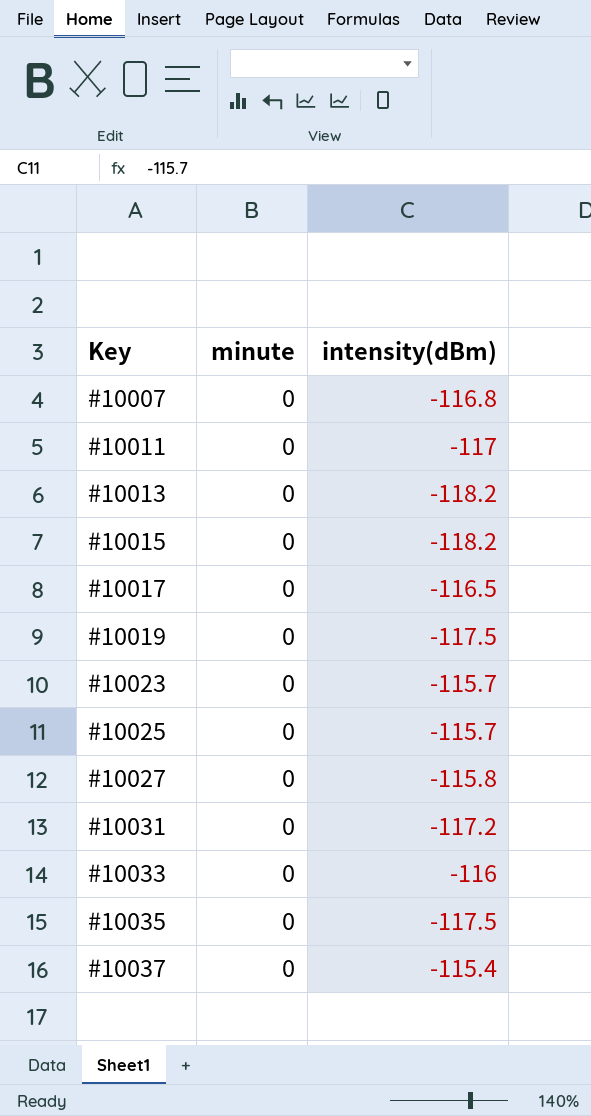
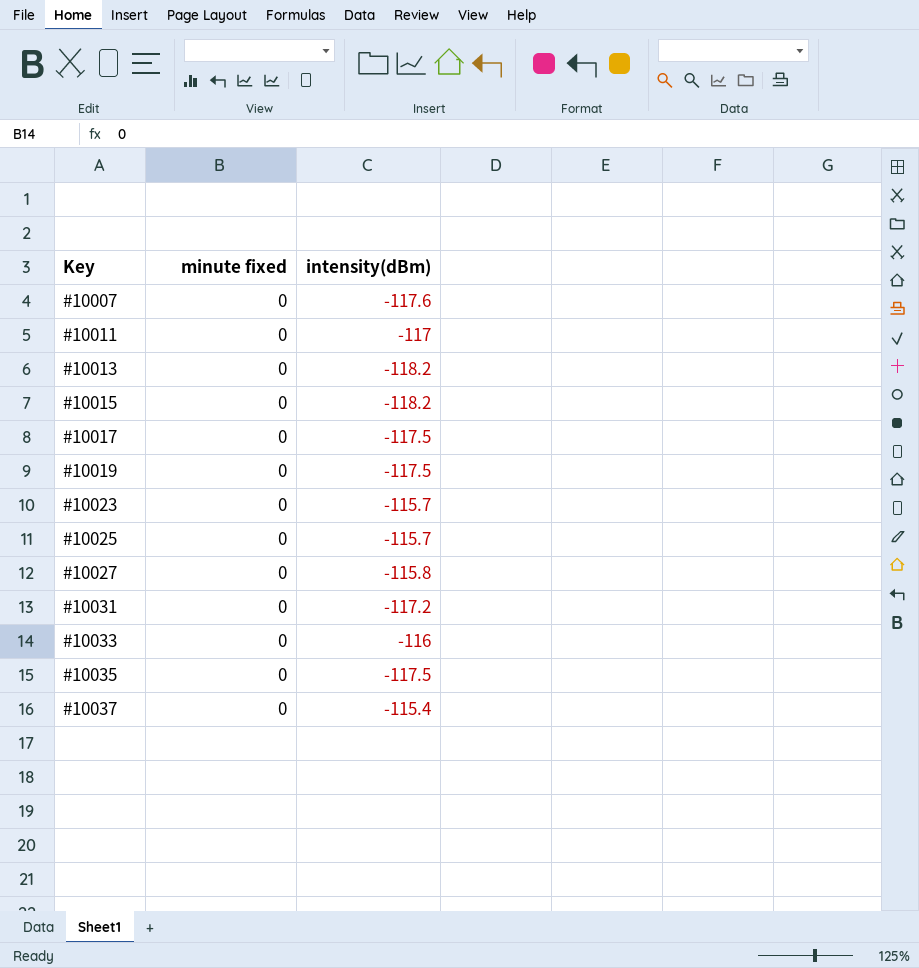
column name: minute -> minute fixed
#10007 | intensity(dBm): -116.8 -> -117.6
#10017 | intensity(dBm): -116.5 -> -117.5

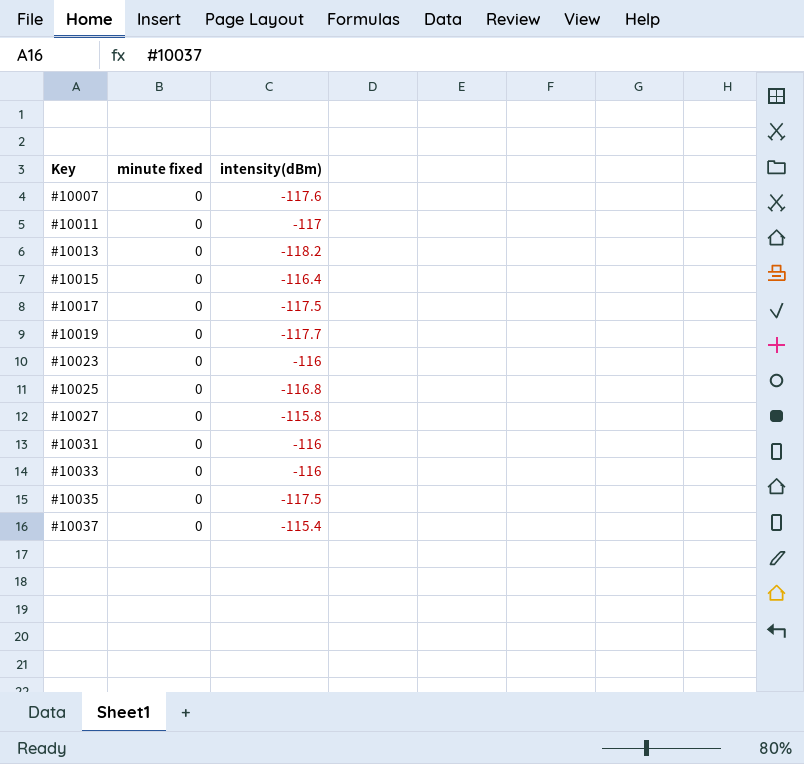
#10015 | intensity(dBm): -118.2 -> -116.4
#10019 | intensity(dBm): -117.5 -> -117.7
#10023 | intensity(dBm): -115.7 -> -116
#10025 | intensity(dBm): -115.7 -> -116.8
#10031 | intensity(dBm): -117.2 -> -116

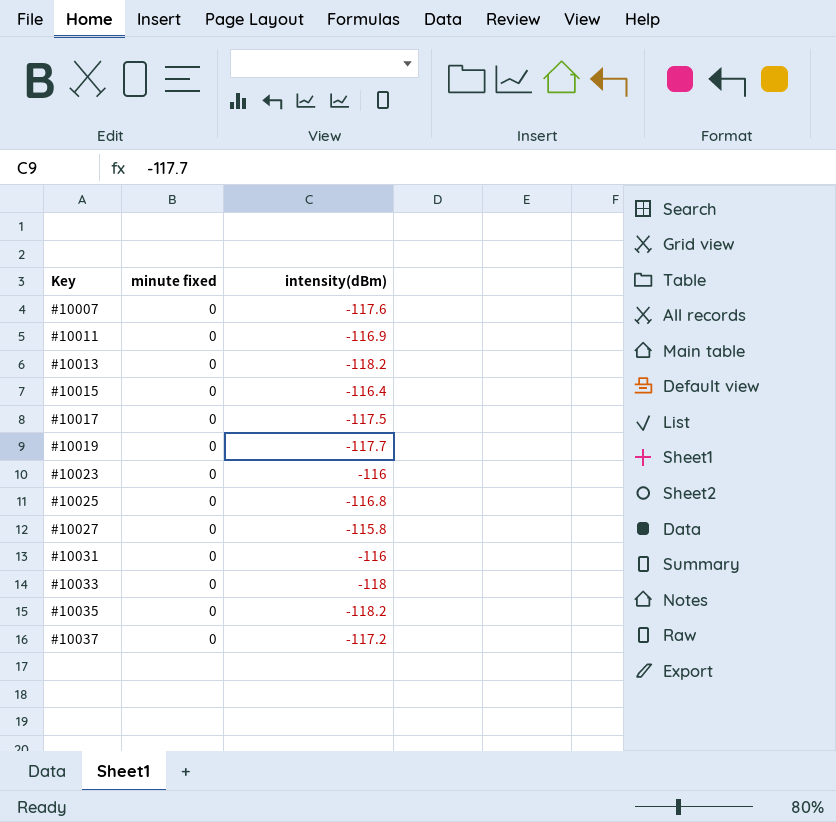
#10011 | intensity(dBm): -117 -> -116.9
#10033 | intensity(dBm): -116 -> -118
#10035 | intensity(dBm): -117.5 -> -118.2
#10037 | intensity(dBm): -115.4 -> -117.2

